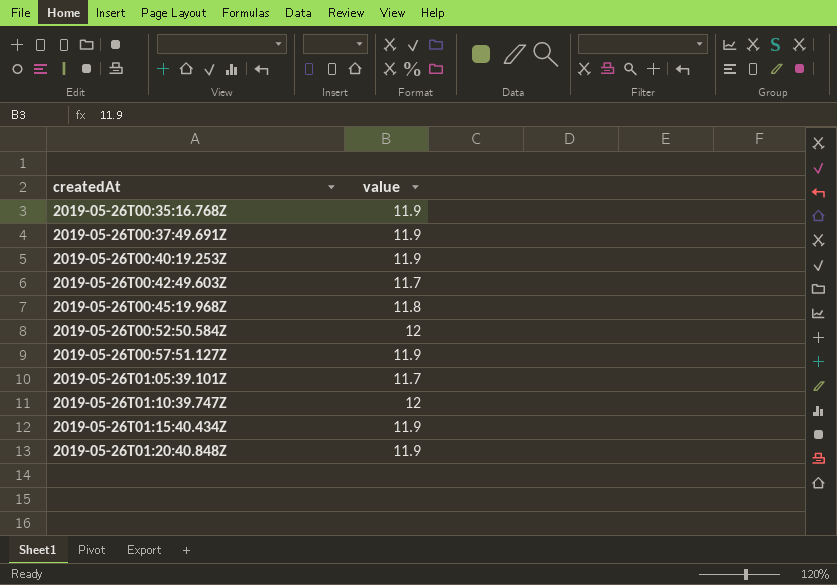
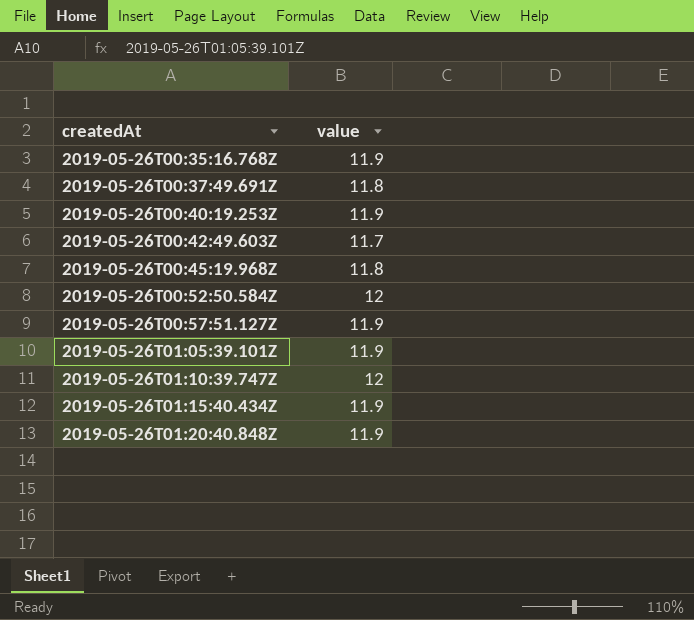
2019-05-26T00:37:49.691Z | value: 11.9 -> 11.8
2019-05-26T01:05:39.101Z | value: 11.7 -> 11.9

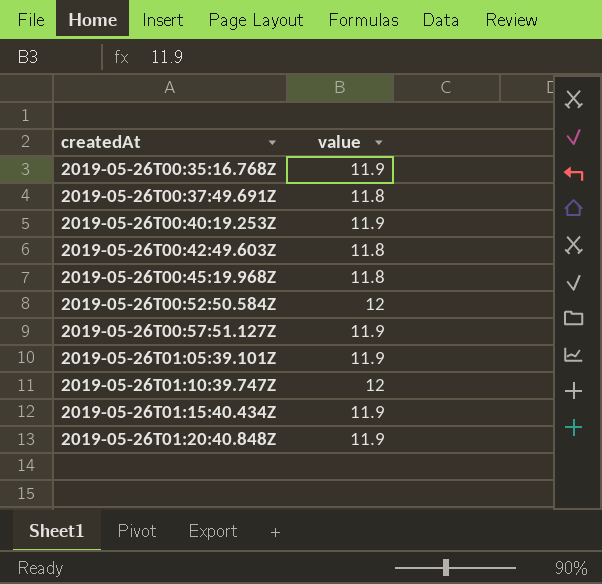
2019-05-26T00:42:49.603Z | value: 11.7 -> 11.8

